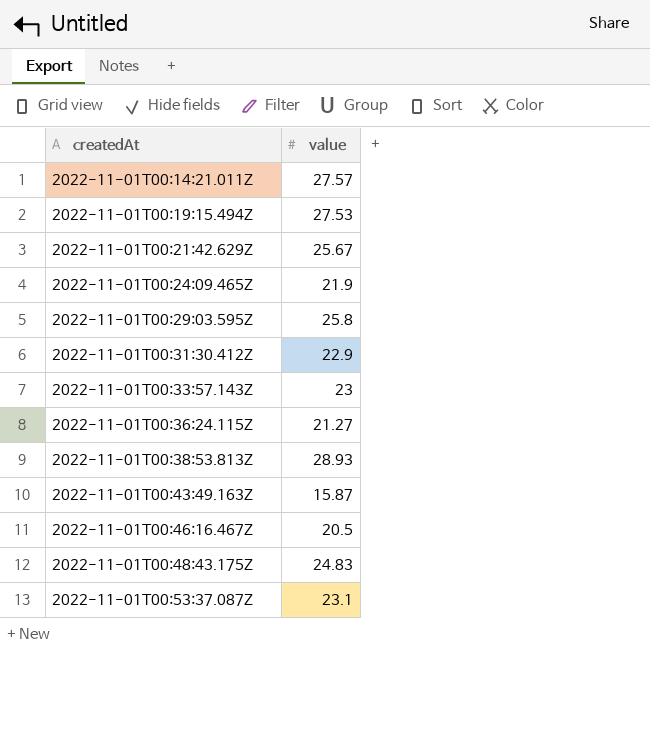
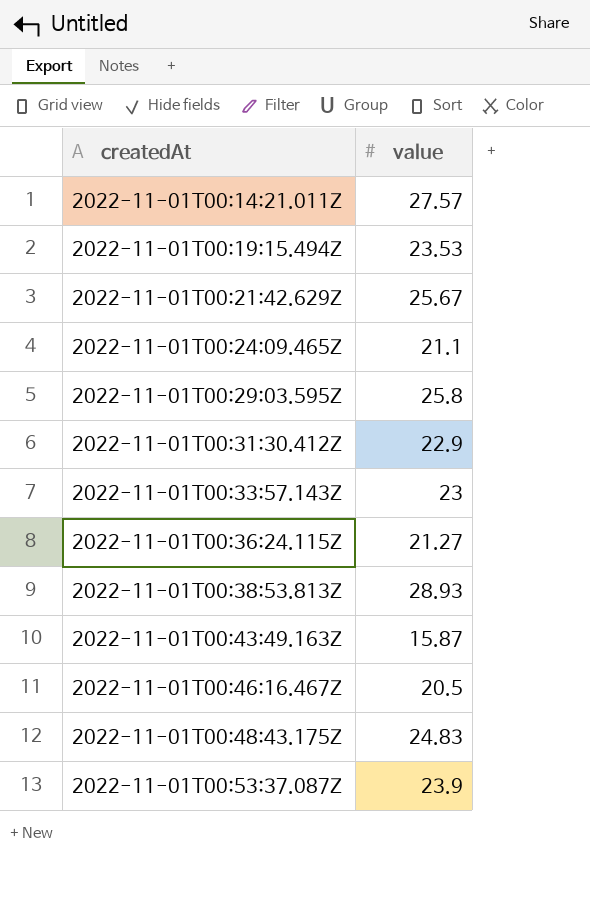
2022-11-01T00:19:15.494Z | value: 27.53 -> 23.53
2022-11-01T00:24:09.465Z | value: 21.9 -> 21.1
2022-11-01T00:53:37.087Z | value: 23.1 -> 23.9

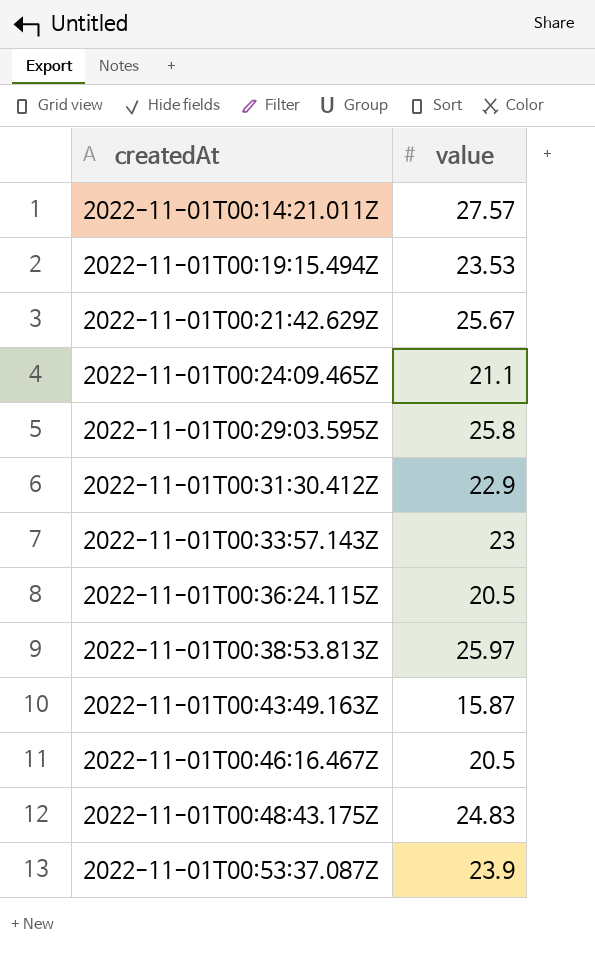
2022-11-01T00:36:24.115Z | value: 21.27 -> 20.5
2022-11-01T00:38:53.813Z | value: 28.93 -> 25.97

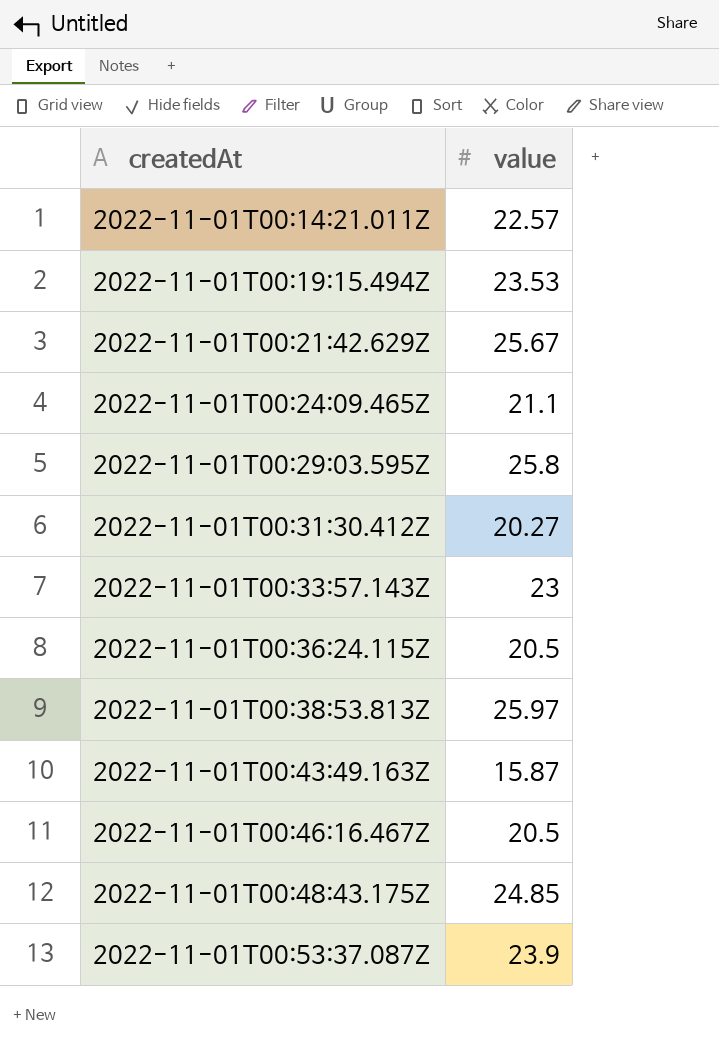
2022-11-01T00:14:21.011Z | value: 27.57 -> 22.57
2022-11-01T00:31:30.412Z | value: 22.9 -> 20.27
2022-11-01T00:48:43.175Z | value: 24.83 -> 24.85

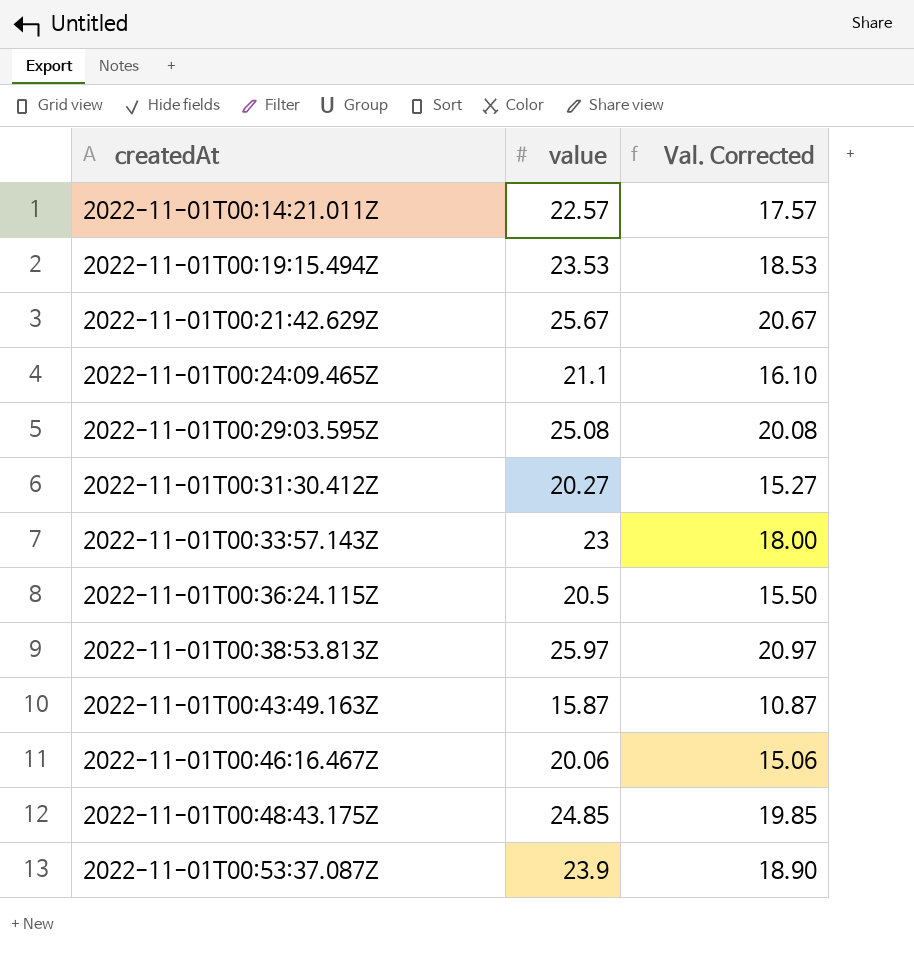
column Val. Corrected | formula: none -> [value] - 5
2022-11-01T00:29:03.595Z | value: 25.8 -> 25.08
2022-11-01T00:46:16.467Z | value: 20.5 -> 20.06

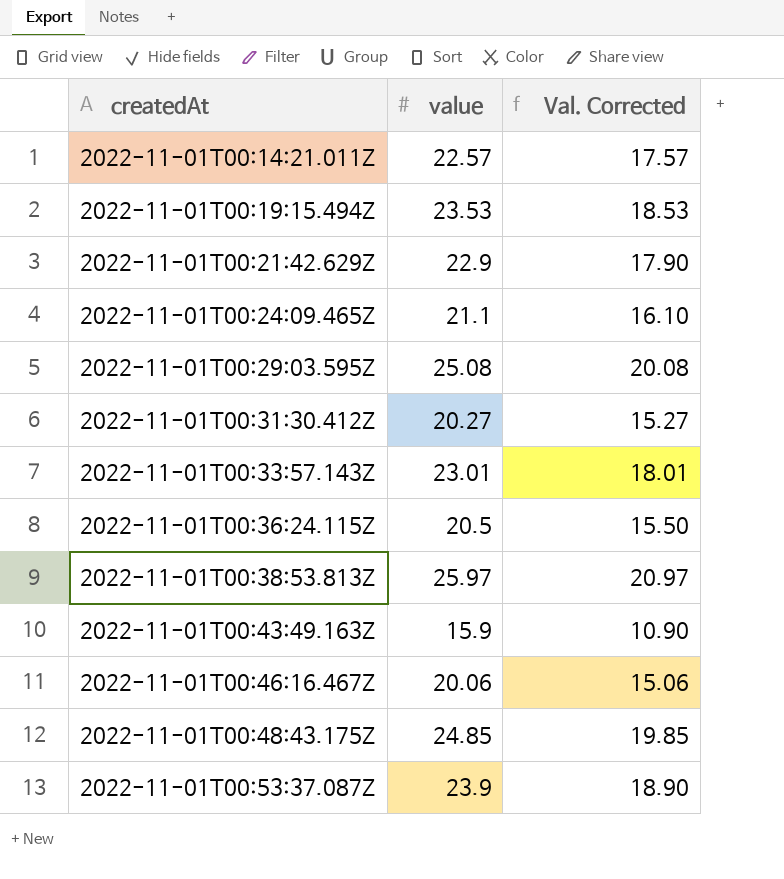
2022-11-01T00:21:42.629Z | value: 25.67 -> 22.9
2022-11-01T00:21:42.629Z | Val. Corrected: 20.67 -> 17.90
2022-11-01T00:33:57.143Z | value: 23 -> 23.01
2022-11-01T00:33:57.143Z | Val. Corrected: 18.00 -> 18.01
2022-11-01T00:43:49.163Z | value: 15.87 -> 15.9
2022-11-01T00:43:49.163Z | Val. Corrected: 10.87 -> 10.90

